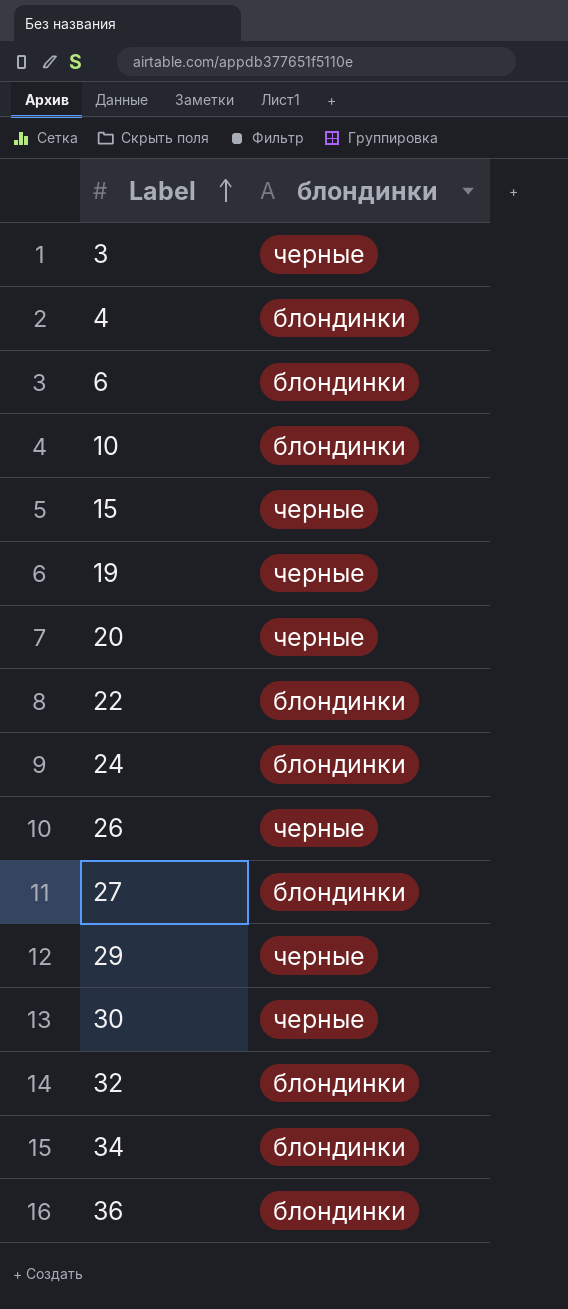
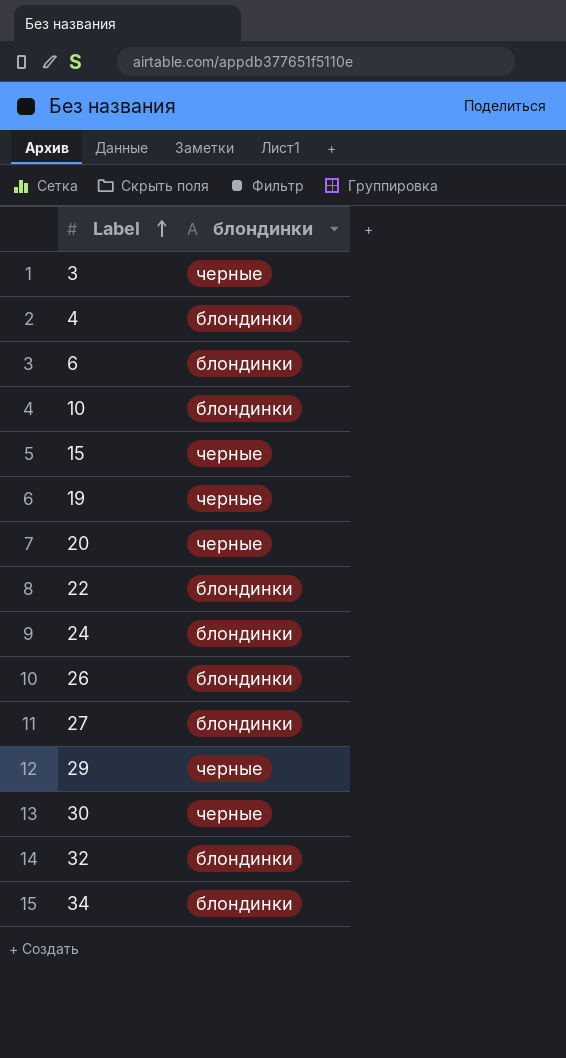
row 36: блондинки -> none
26 | блондинки: черные -> блондинки

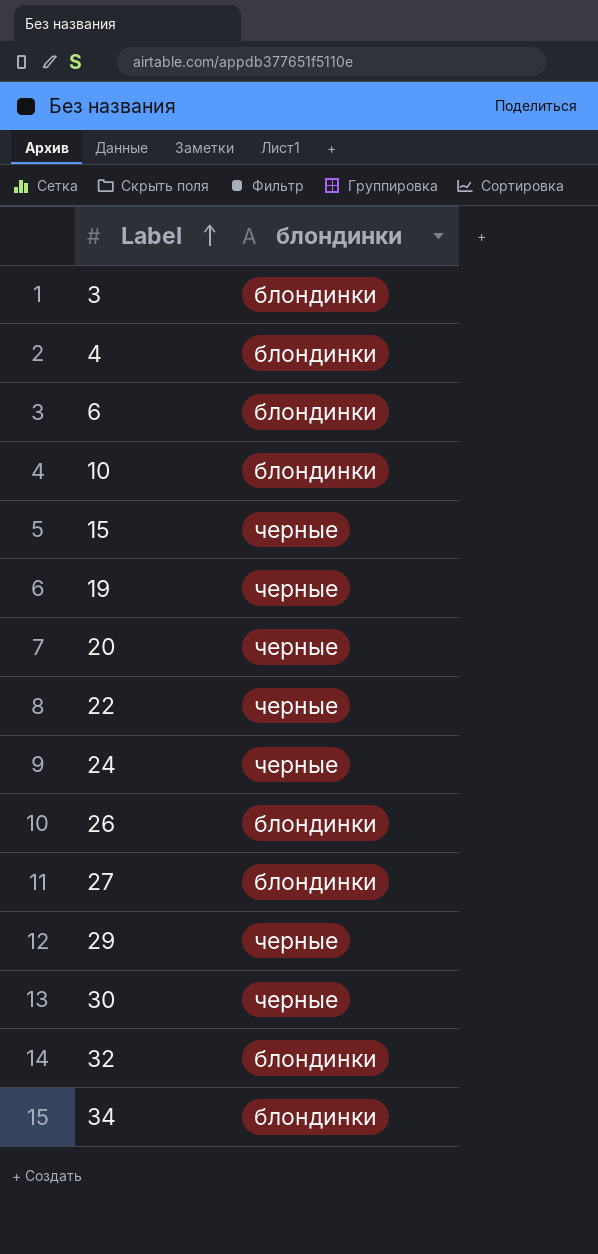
3 | блондинки: черные -> блондинки
22 | блондинки: блондинки -> черные
24 | блондинки: блондинки -> черные

